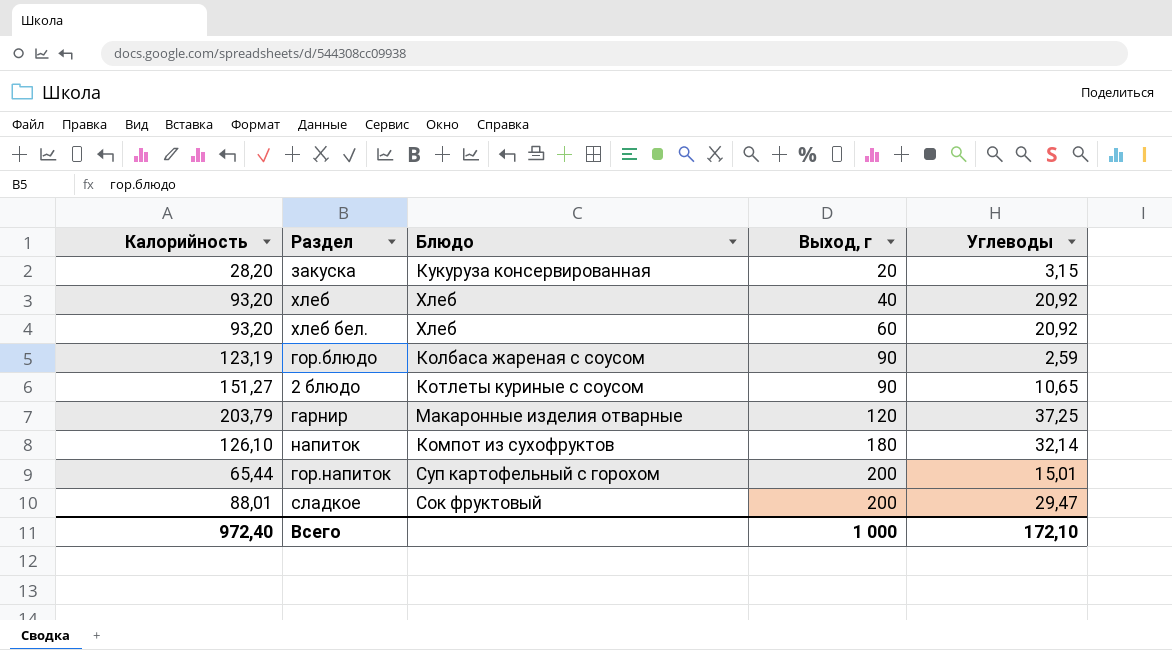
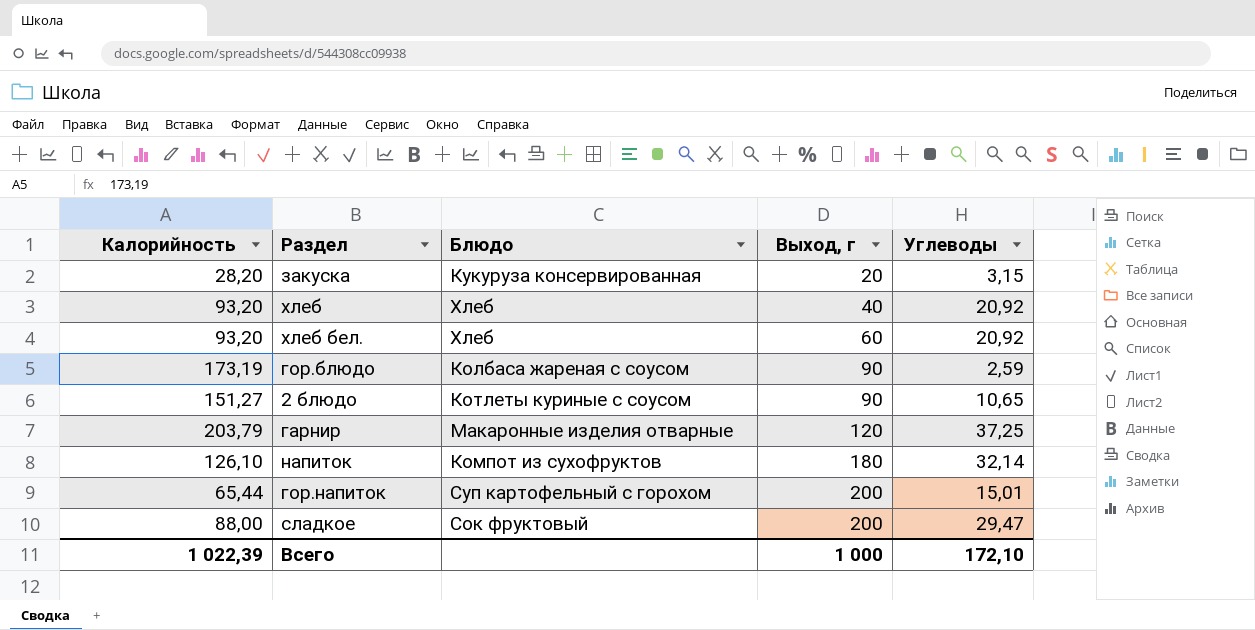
гор.блюдо | Калорийность: 123,19 -> 173,19
сладкое | Калорийность: 88,01 -> 88,00
Всего | Калорийность: 972,40 -> 1 022,39

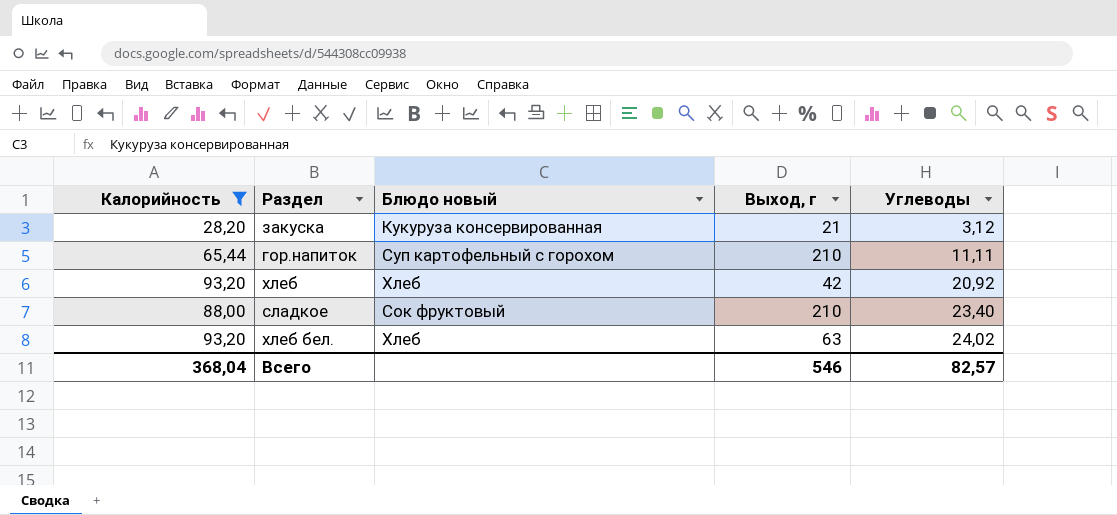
filter: none -> Калорийность <= 93,20
row order: Выход, г ascending -> Углеводы ascending
column name: Блюдо -> Блюдо новый
закуска | Выход, г: 20 -> 21
закуска | Углеводы: 3,15 -> 3,12
гор.напиток | Выход, г: 200 -> 210
гор.напиток | Углеводы: 15,01 -> 11,11
хлеб | Выход, г: 40 -> 42
сладкое | Выход, г: 200 -> 210
сладкое | Углеводы: 29,47 -> 23,40
хлеб бел. | Выход, г: 60 -> 63
хлеб бел. | Углеводы: 20,92 -> 24,02
Всего | Калорийность: 1 022,39 -> 368,04
Всего | Выход, г: 1 000 -> 546
Всего | Углеводы: 172,10 -> 82,57

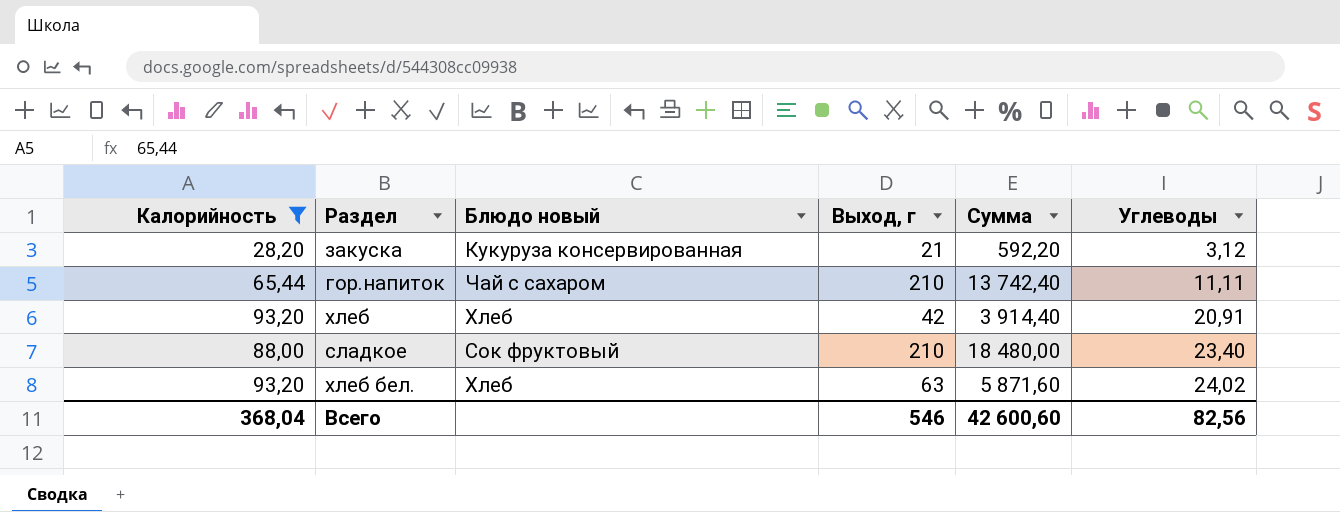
column Сумма | formula: none -> [Калорийность] * [Выход, г]
гор.напиток | Блюдо новый: Суп картофельный с горохом -> Чай с сахаром
хлеб | Углеводы: 20,92 -> 20,91
Всего | Углеводы: 82,57 -> 82,56

